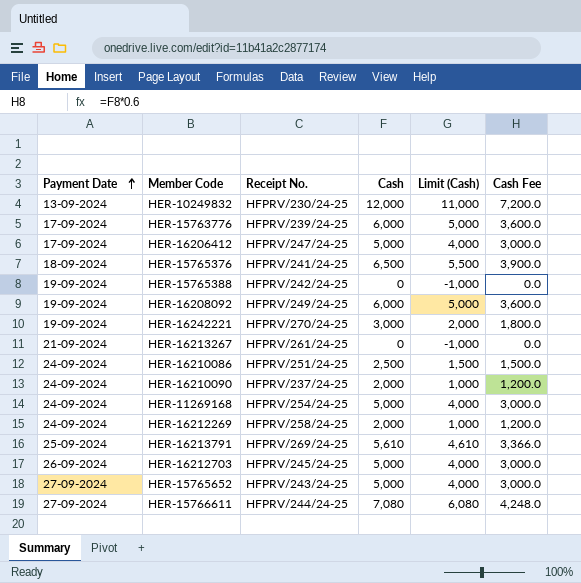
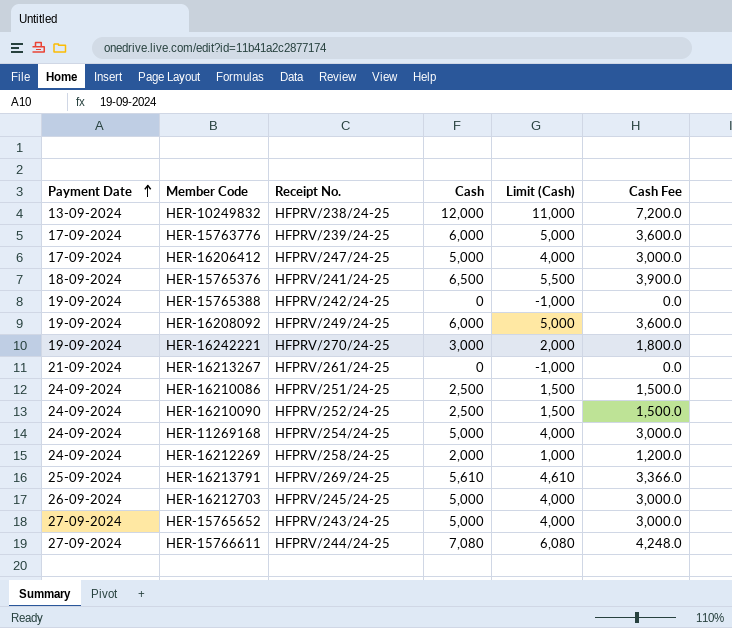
HER-10249832 | Receipt No.: HFPRV/230/24-25 -> HFPRV/238/24-25
HER-16210090 | Receipt No.: HFPRV/237/24-25 -> HFPRV/252/24-25
HER-16210090 | Cash: 2,000 -> 2,500
HER-16210090 | Limit (Cash): 1,000 -> 1,500
HER-16210090 | Cash Fee: 1,200.0 -> 1,500.0

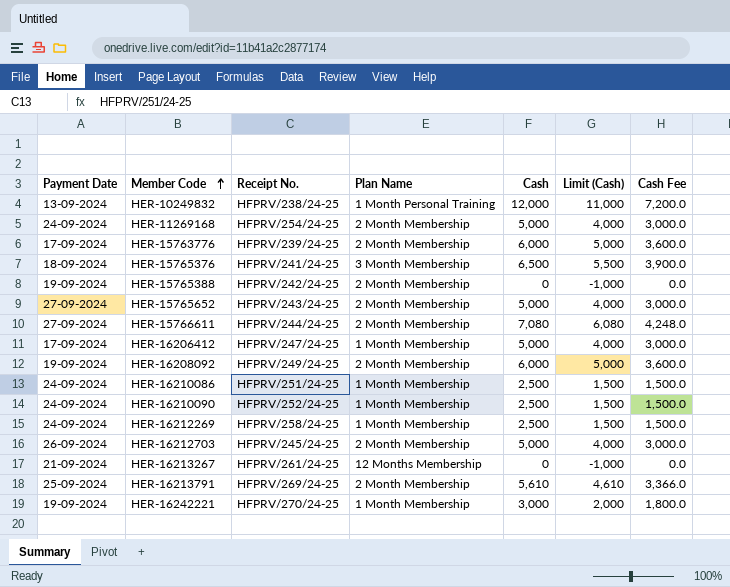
row order: Payment Date ascending -> Member Code ascending
column Plan Name | position: none -> 4
HER-16212269 | Cash: 2,000 -> 2,500
HER-16212269 | Limit (Cash): 1,000 -> 1,500
HER-16212269 | Cash Fee: 1,200.0 -> 1,500.0

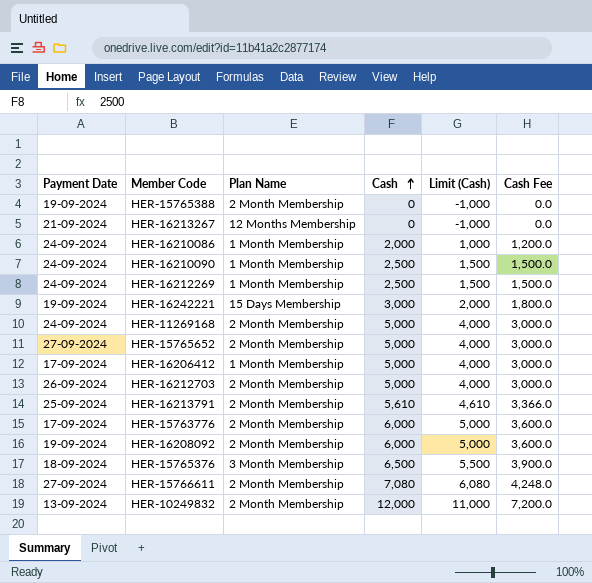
row order: Member Code ascending -> Cash ascending
column Receipt No. | position: 3 -> none
HER-16210086 | Cash: 2,500 -> 2,000
HER-16210086 | Limit (Cash): 1,500 -> 1,000
HER-16210086 | Cash Fee: 1,500.0 -> 1,200.0
HER-16242221 | Plan Name: 1 Month Membership -> 15 Days Membership
HER-10249832 | Plan Name: 1 Month Personal Training -> 2 Month Membership

